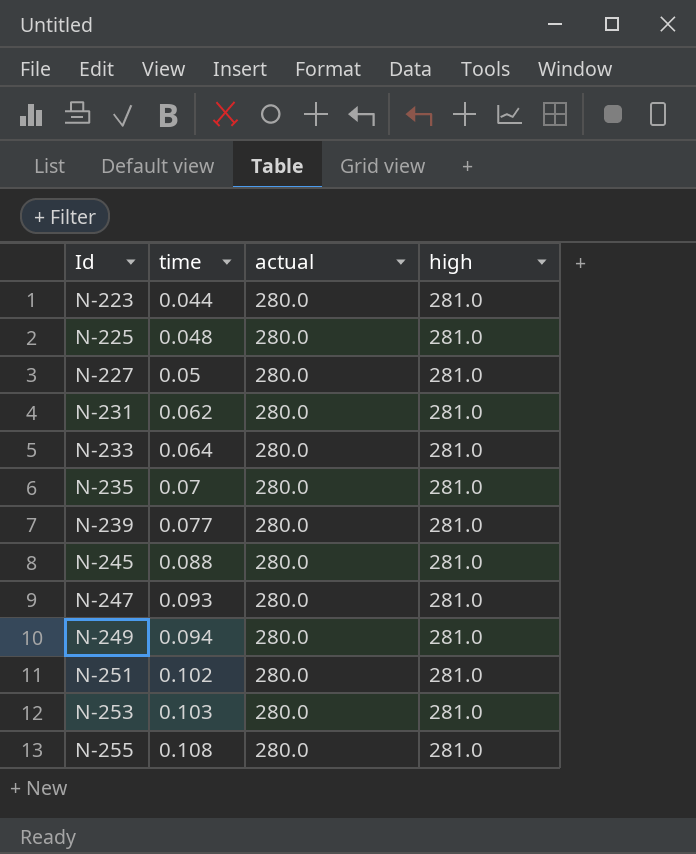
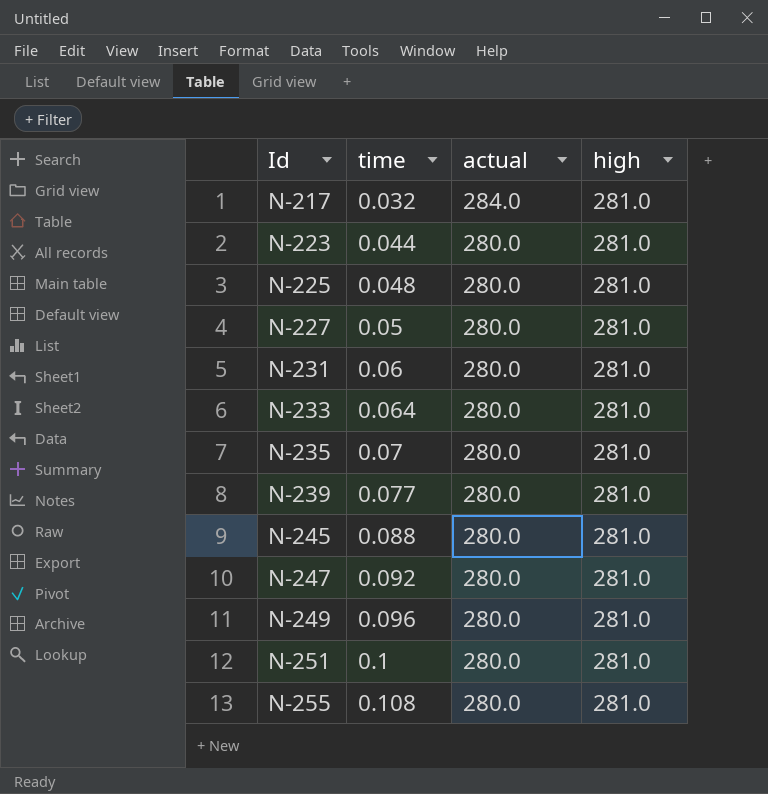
row N-253: 0.103 | 280.0 | 281.0 -> none
row N-217: none -> 0.032 | 284.0 | 281.0
N-231 | time: 0.062 -> 0.06
N-247 | time: 0.093 -> 0.092
N-249 | time: 0.094 -> 0.096
N-251 | time: 0.102 -> 0.1

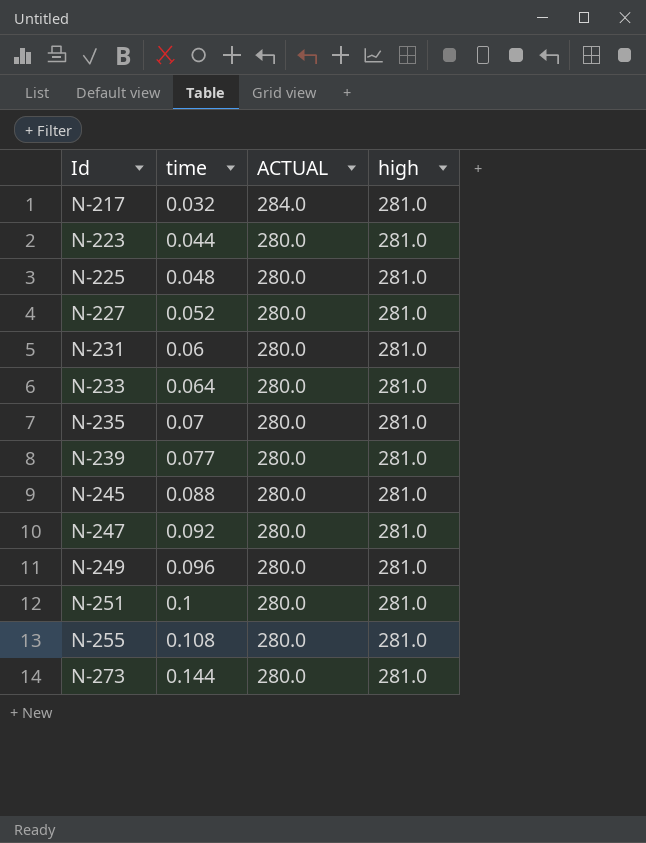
column name: actual -> ACTUAL
N-227 | time: 0.05 -> 0.052
row N-273: none -> 0.144 | 280.0 | 281.0

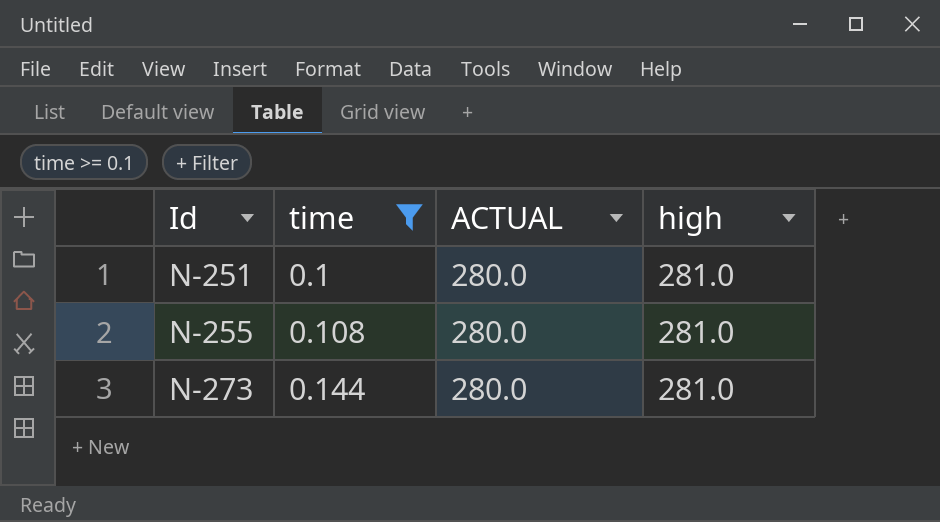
filter: none -> time >= 0.1

